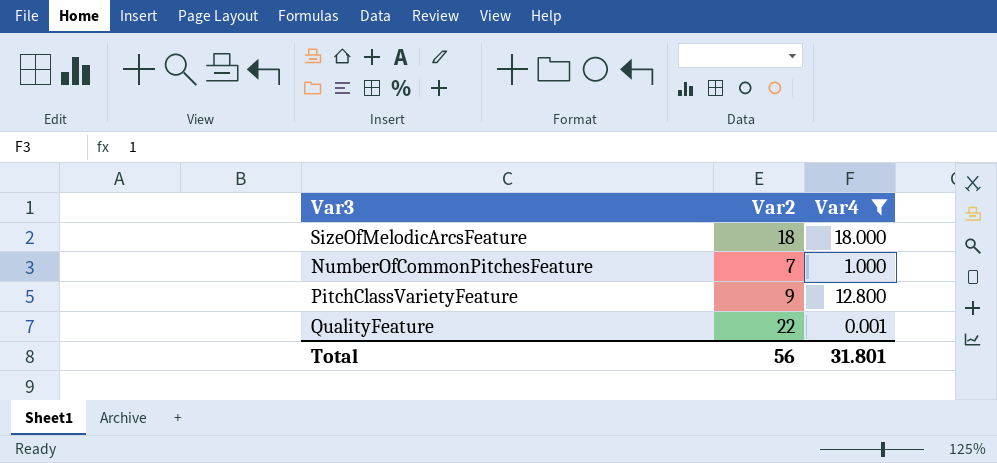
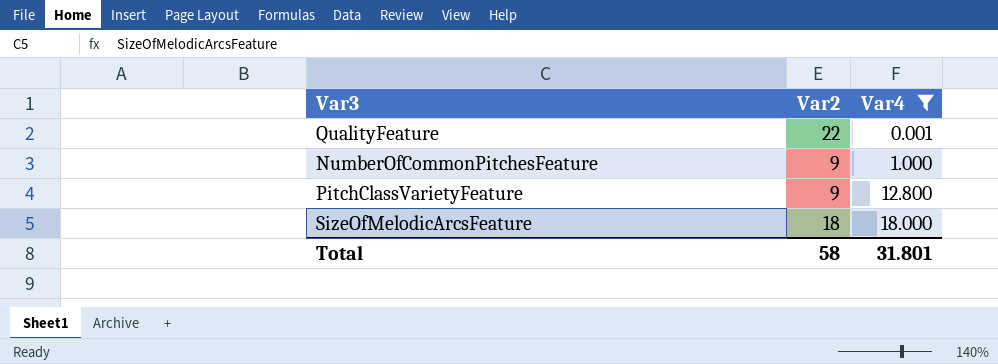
row order: none -> Var4 ascending
NumberOfCommonPitchesFeature | Var2: 7 -> 9
Total | Var2: 56 -> 58

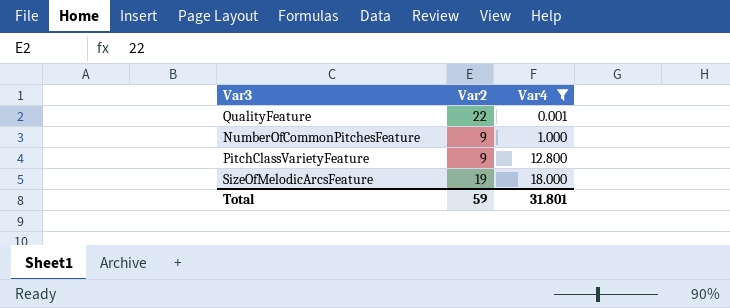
SizeOfMelodicArcsFeature | Var2: 18 -> 19
Total | Var2: 58 -> 59

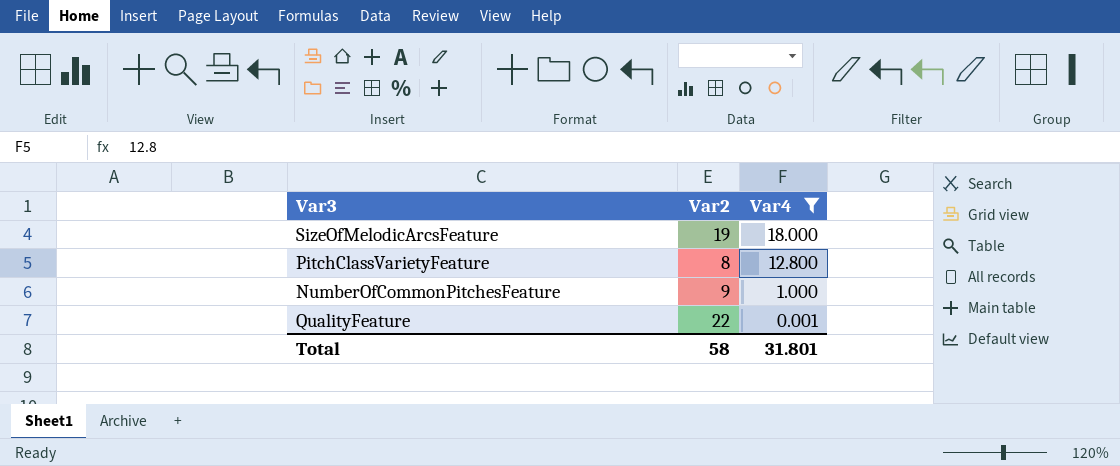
row order: Var4 ascending -> Var4 descending
PitchClassVarietyFeature | Var2: 9 -> 8
Total | Var2: 59 -> 58

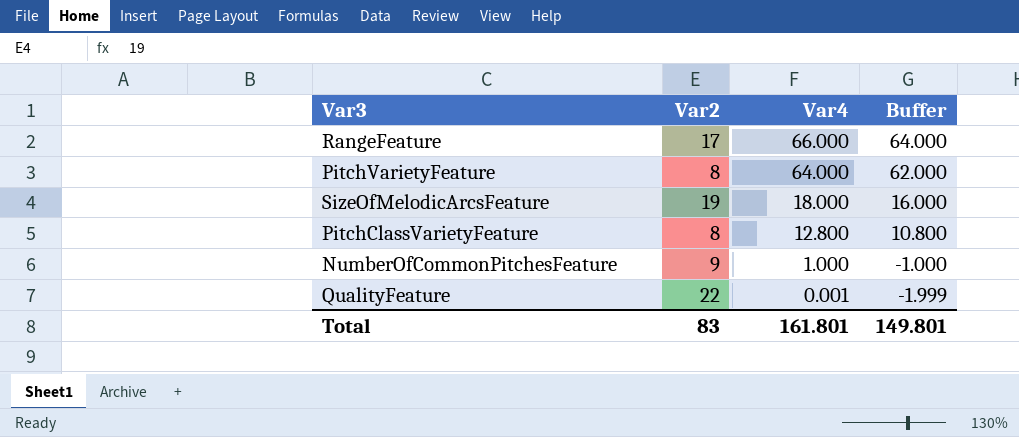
filter: Var4 <= 18.000 -> none
column Buffer | formula: none -> [Var4] - 2
Total | Var2: 58 -> 83
Total | Var4: 31.801 -> 161.801

